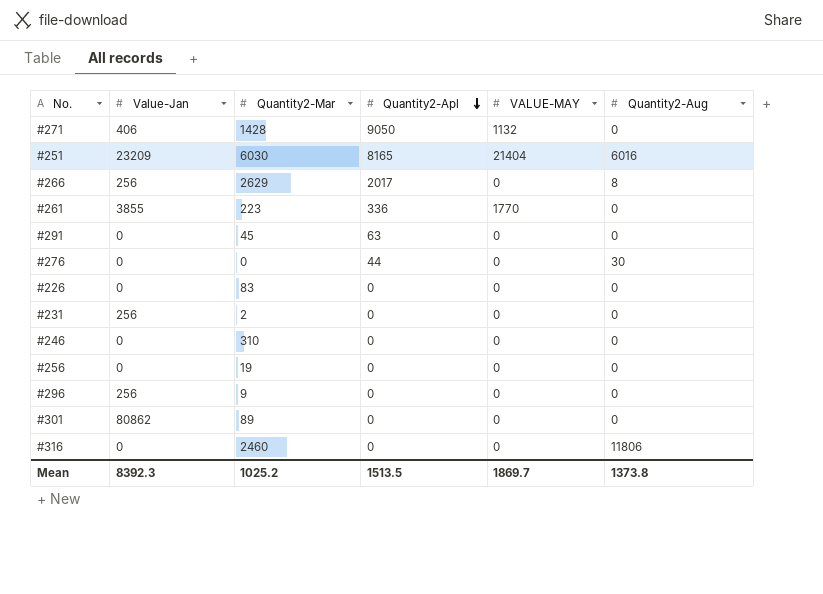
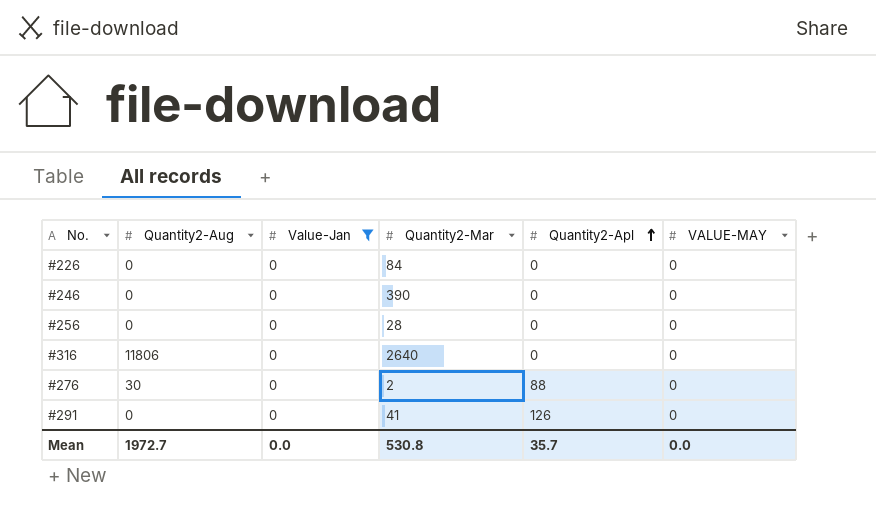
filter: none -> Value-Jan = 0
row order: Quantity2-Apl descending -> Quantity2-Apl ascending
column Quantity2-Aug | position: 6 -> 2
#226 | Quantity2-Mar: 83 -> 84
#246 | Quantity2-Mar: 310 -> 390
#256 | Quantity2-Mar: 19 -> 28
#316 | Quantity2-Mar: 2460 -> 2640
#276 | Quantity2-Mar: 0 -> 2
#276 | Quantity2-Apl: 44 -> 88
#291 | Quantity2-Mar: 45 -> 41
#291 | Quantity2-Apl: 63 -> 126
Mean | Quantity2-Aug: 1373.8 -> 1972.7
Mean | Value-Jan: 8392.3 -> 0.0
Mean | Quantity2-Mar: 1025.2 -> 530.8
Mean | Quantity2-Apl: 1513.5 -> 35.7
Mean | VALUE-MAY: 1869.7 -> 0.0

